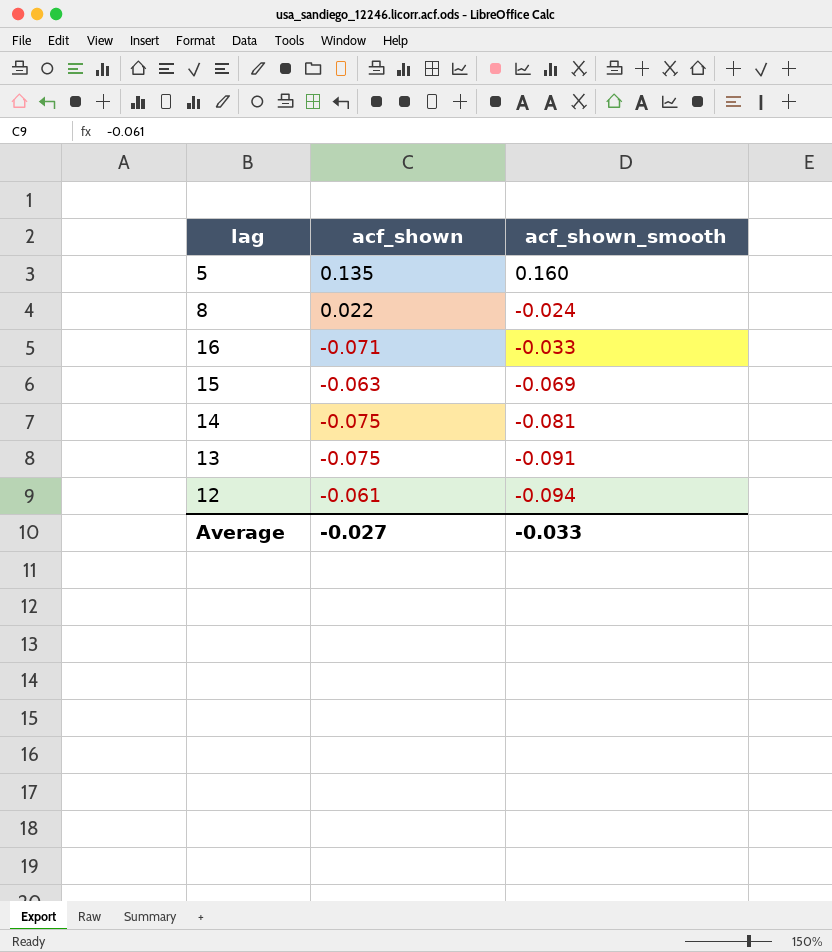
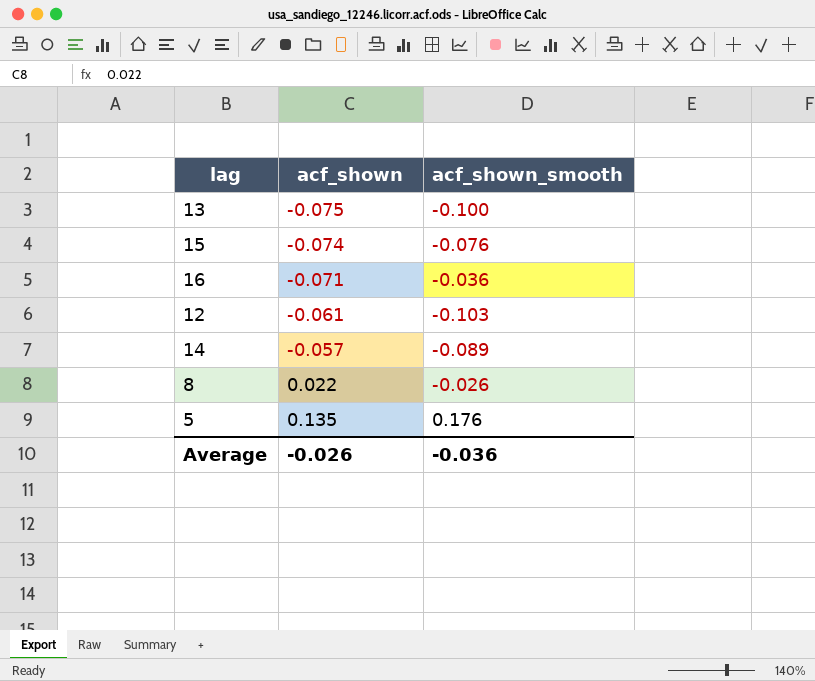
row order: acf_shown_smooth descending -> acf_shown ascending
13 | acf_shown_smooth: -0.091 -> -0.100
15 | acf_shown: -0.063 -> -0.074
15 | acf_shown_smooth: -0.069 -> -0.076
16 | acf_shown_smooth: -0.033 -> -0.036
12 | acf_shown_smooth: -0.094 -> -0.103
14 | acf_shown: -0.075 -> -0.057
14 | acf_shown_smooth: -0.081 -> -0.089
8 | acf_shown_smooth: -0.024 -> -0.026
5 | acf_shown_smooth: 0.160 -> 0.176
Average | acf_shown: -0.027 -> -0.026
Average | acf_shown_smooth: -0.033 -> -0.036

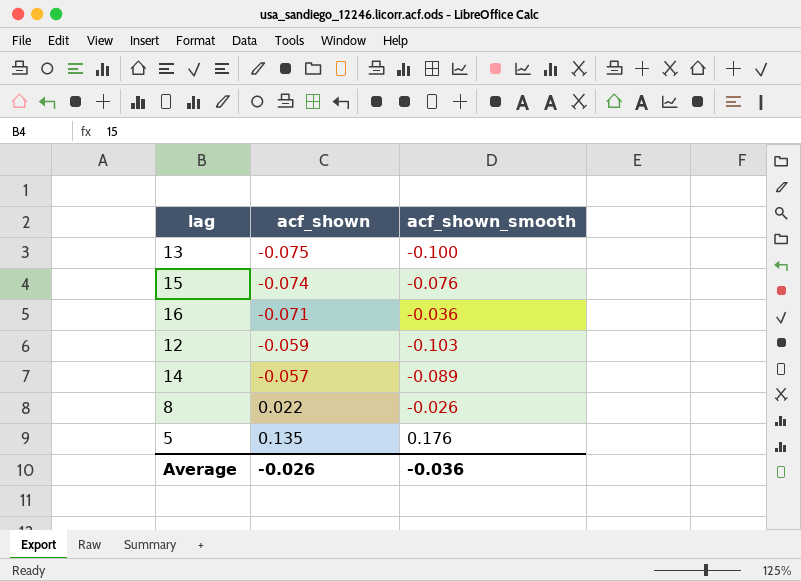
12 | acf_shown: -0.061 -> -0.059

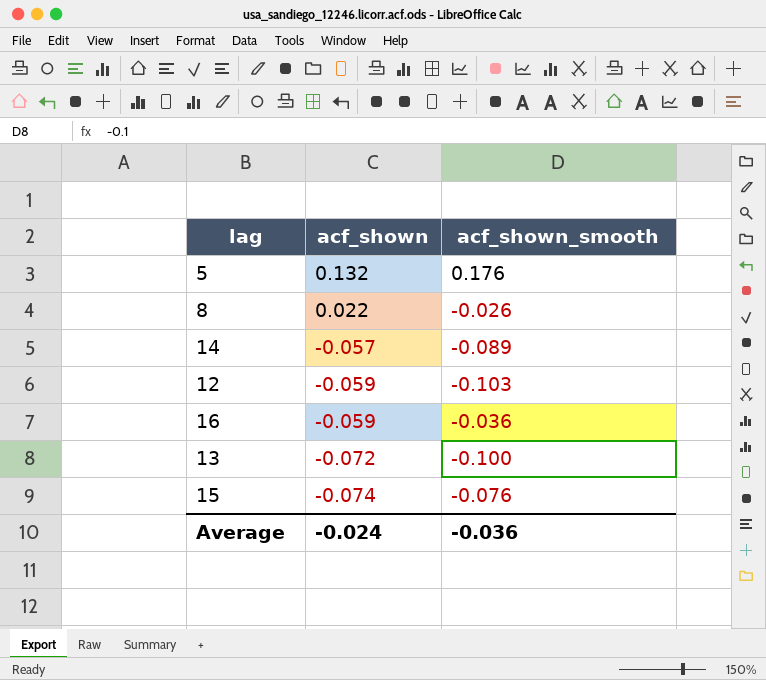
row order: acf_shown ascending -> acf_shown descending
5 | acf_shown: 0.135 -> 0.132
16 | acf_shown: -0.071 -> -0.059
13 | acf_shown: -0.075 -> -0.072
Average | acf_shown: -0.026 -> -0.024

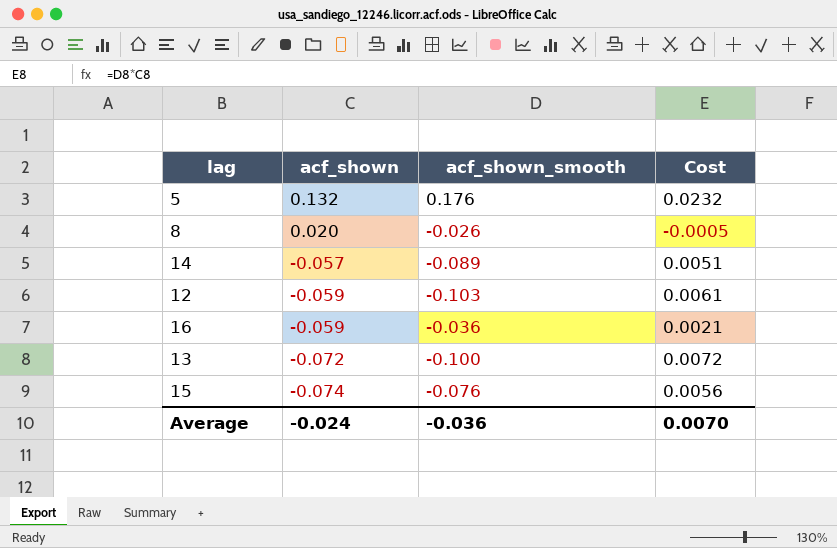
column Cost | formula: none -> [acf_shown] * [acf_shown_smooth]
8 | acf_shown: 0.022 -> 0.020

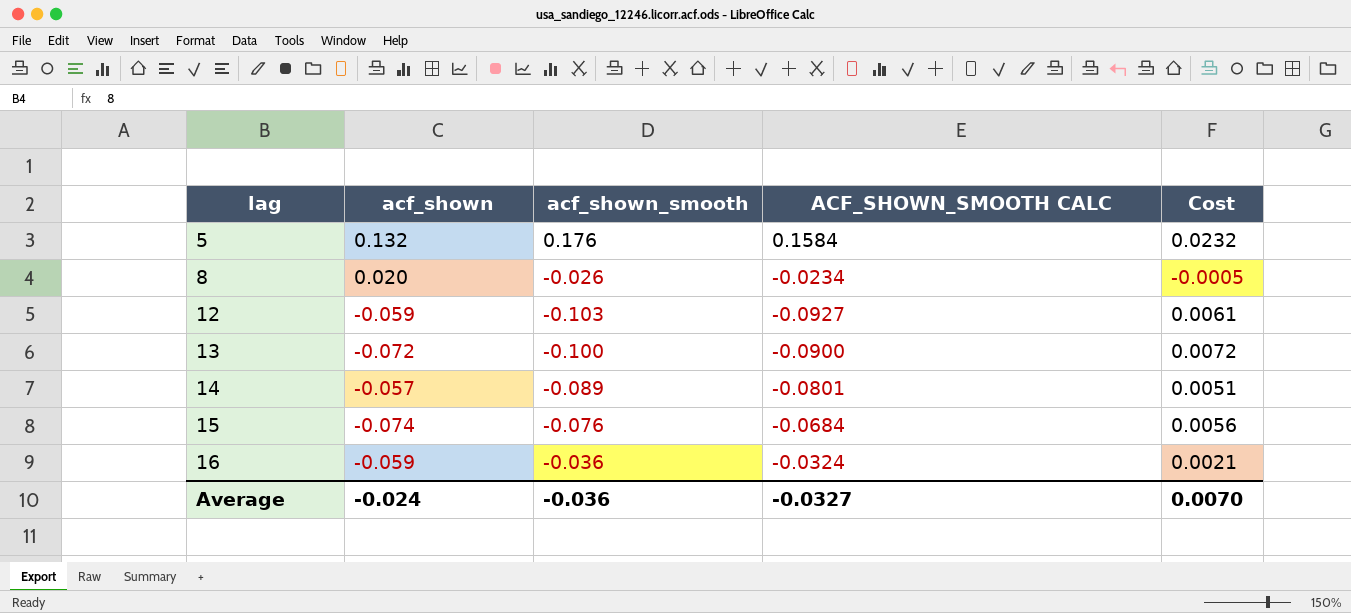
row order: acf_shown descending -> lag ascending
column ACF_SHOWN_SMOOTH CALC | formula: none -> [acf_shown_smooth] * 0.9

